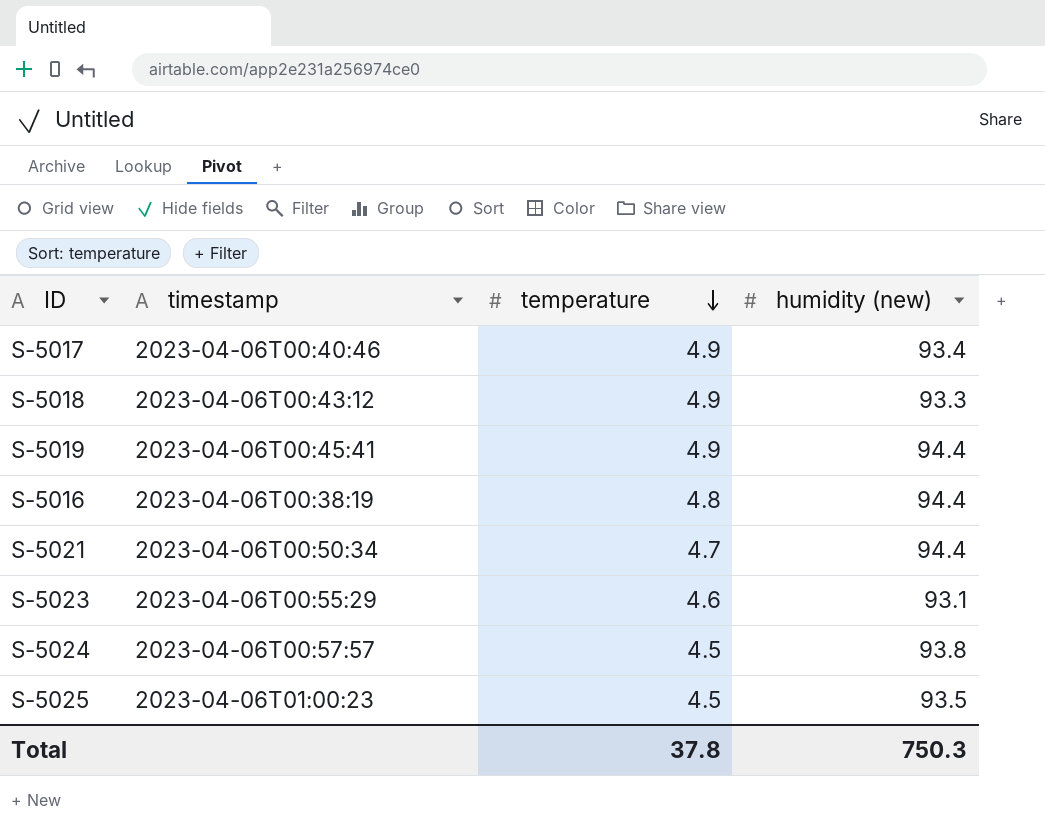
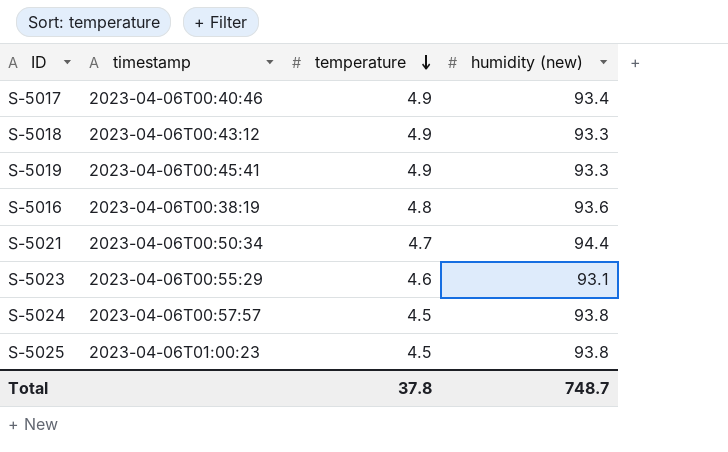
S-5019 | humidity (new): 94.4 -> 93.3
S-5016 | humidity (new): 94.4 -> 93.6
S-5025 | humidity (new): 93.5 -> 93.8
Total | humidity (new): 750.3 -> 748.7

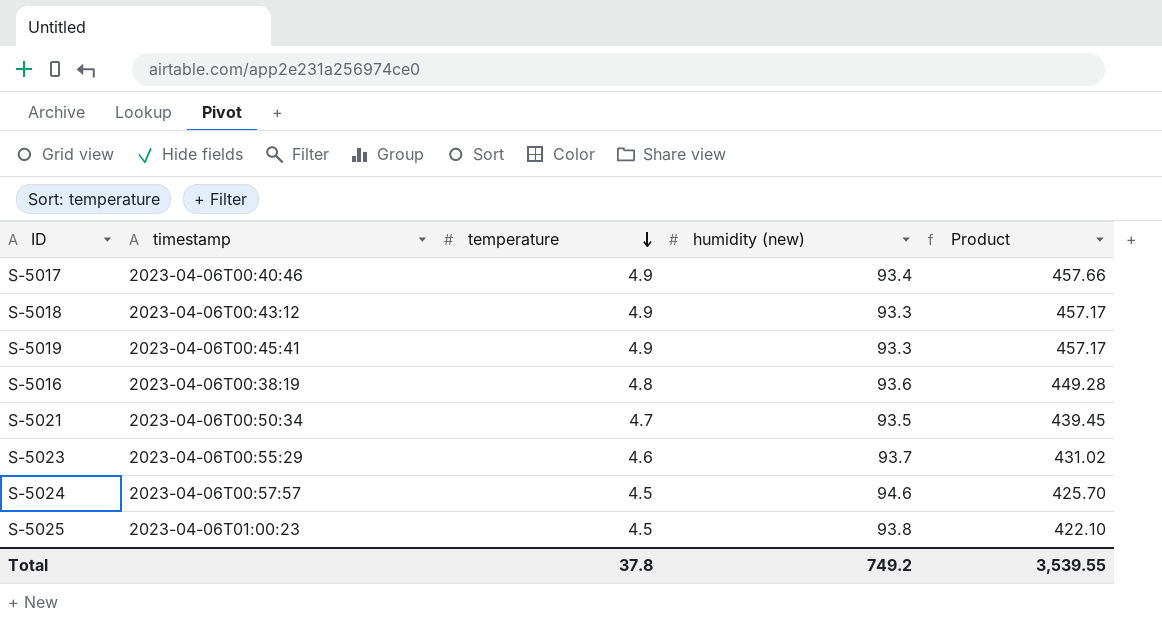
column Product | formula: none -> [temperature] * [humidity (new)]
S-5021 | humidity (new): 94.4 -> 93.5
S-5023 | humidity (new): 93.1 -> 93.7
S-5024 | humidity (new): 93.8 -> 94.6
Total | humidity (new): 748.7 -> 749.2

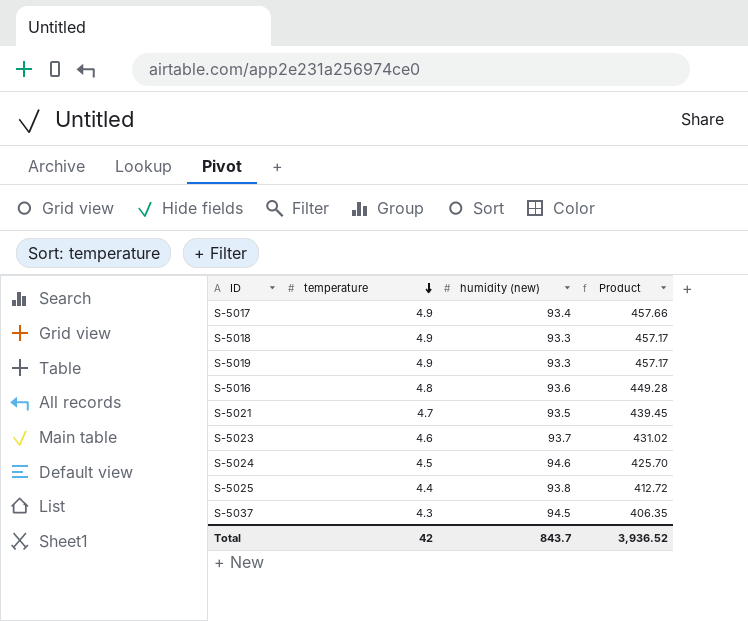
column timestamp | position: 2 -> none
S-5025 | temperature: 4.5 -> 4.4
S-5025 | Product: 422.10 -> 412.72
row S-5037: none -> 4.3 | 94.5 | 406.35
Total | temperature: 37.8 -> 42
Total | humidity (new): 749.2 -> 843.7
Total | Product: 3,539.55 -> 3,936.52

